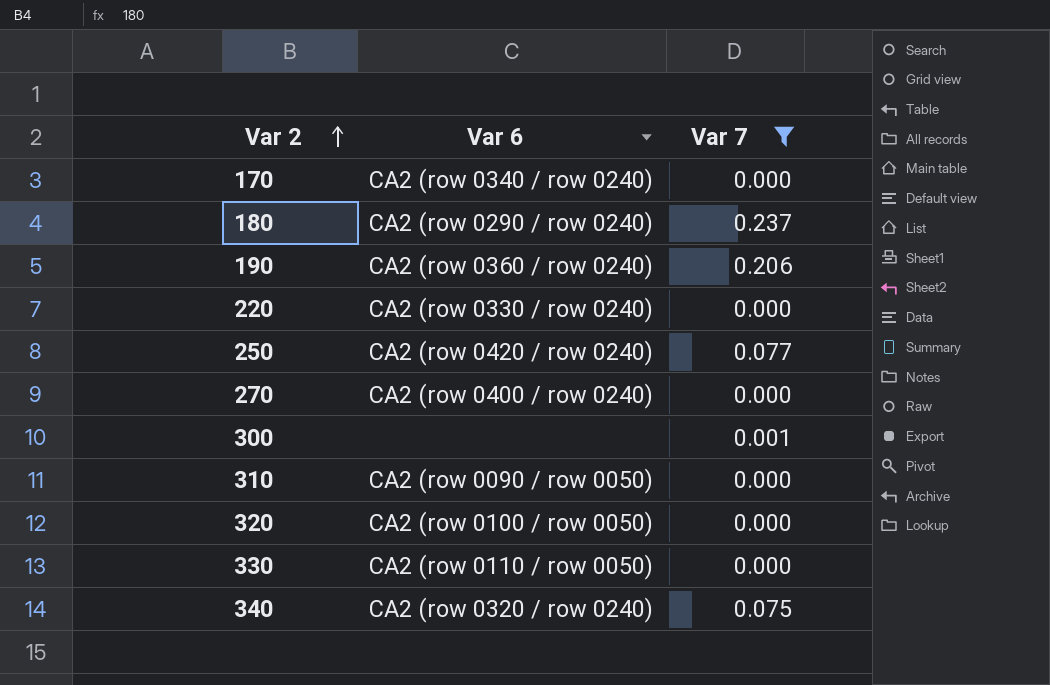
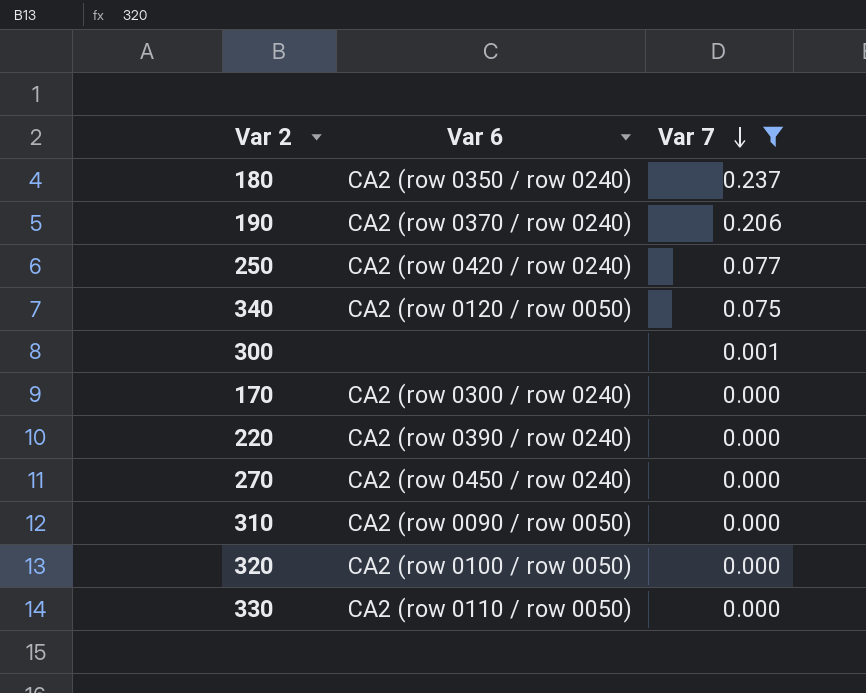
row order: Var 2 ascending -> Var 7 descending
180 | Var 6: CA2 (row 0290 / row 0240) -> CA2 (row 0350 / row 0240)
190 | Var 6: CA2 (row 0360 / row 0240) -> CA2 (row 0370 / row 0240)
340 | Var 6: CA2 (row 0320 / row 0240) -> CA2 (row 0120 / row 0050)
170 | Var 6: CA2 (row 0340 / row 0240) -> CA2 (row 0300 / row 0240)
220 | Var 6: CA2 (row 0330 / row 0240) -> CA2 (row 0390 / row 0240)
270 | Var 6: CA2 (row 0400 / row 0240) -> CA2 (row 0450 / row 0240)

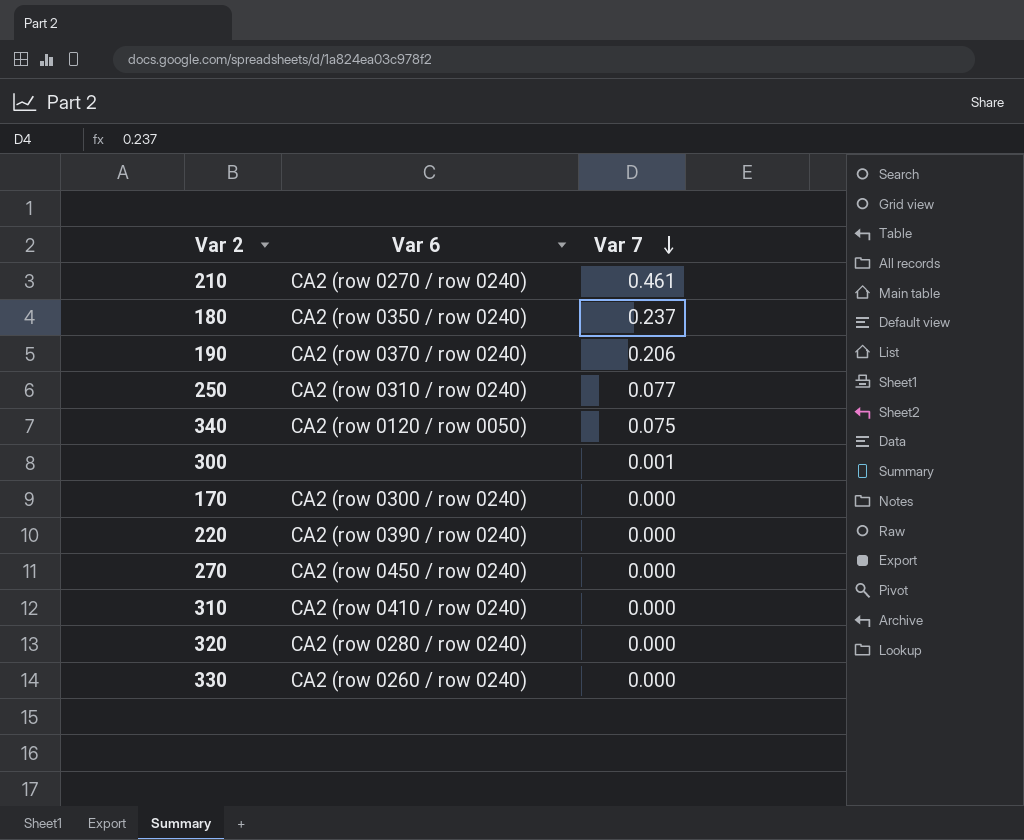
filter: Var 7 != 0.461 -> none
250 | Var 6: CA2 (row 0420 / row 0240) -> CA2 (row 0310 / row 0240)
310 | Var 6: CA2 (row 0090 / row 0050) -> CA2 (row 0410 / row 0240)
320 | Var 6: CA2 (row 0100 / row 0050) -> CA2 (row 0280 / row 0240)
330 | Var 6: CA2 (row 0110 / row 0050) -> CA2 (row 0260 / row 0240)

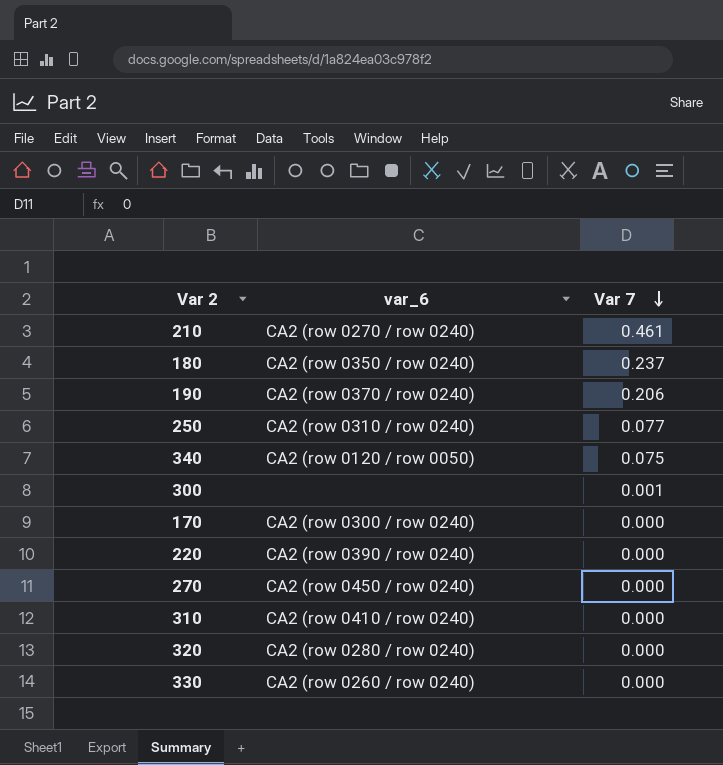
column name: Var 6 -> var_6

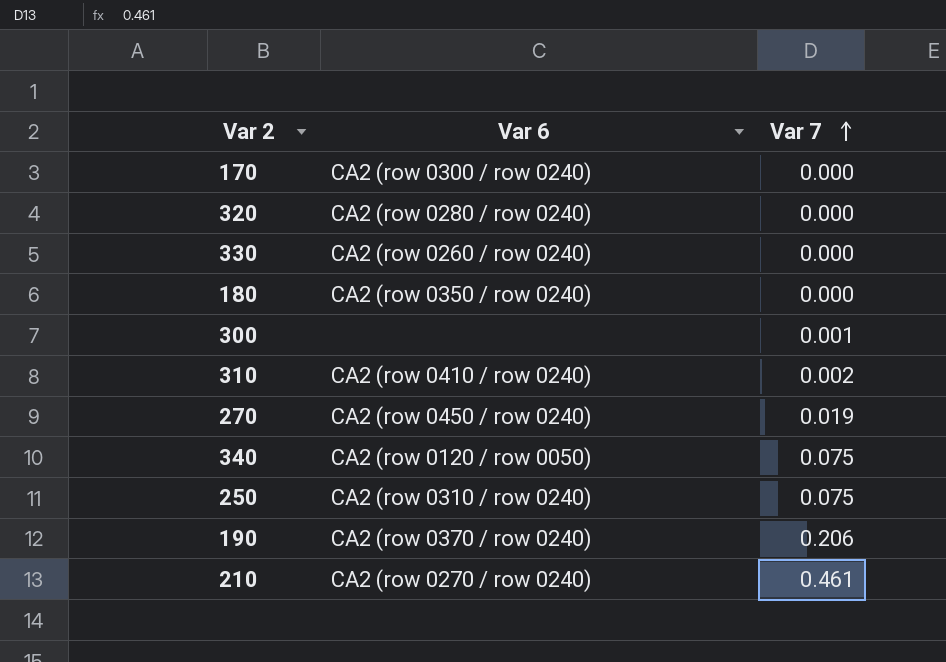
row order: Var 7 descending -> Var 7 ascending
column name: var_6 -> Var 6
row 220: CA2 (row 0390 / row 0240) | 0.000 -> none
180 | Var 7: 0.237 -> 0.000
310 | Var 7: 0.000 -> 0.002
270 | Var 7: 0.000 -> 0.019
250 | Var 7: 0.077 -> 0.075

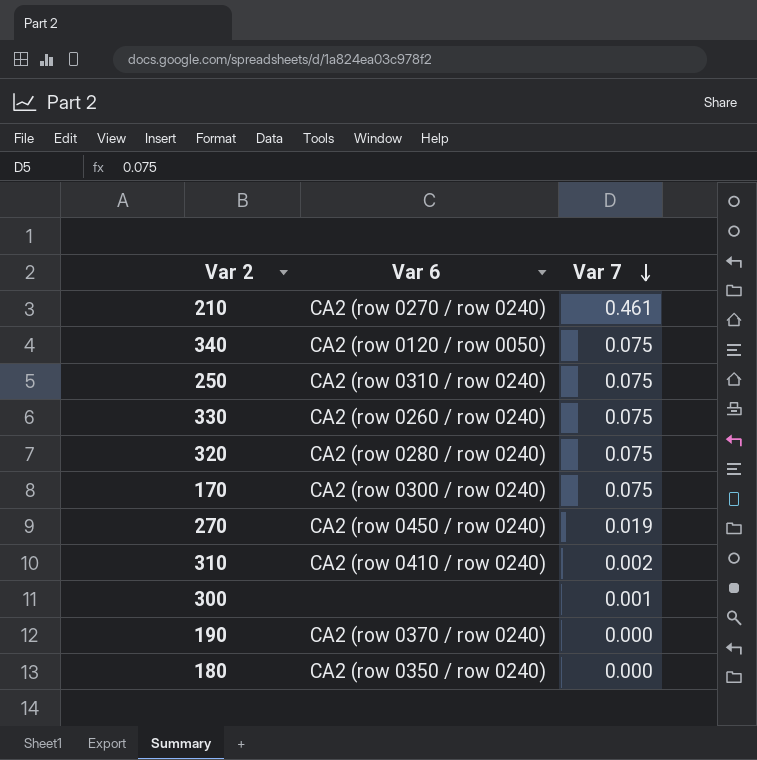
row order: Var 7 ascending -> Var 7 descending
330 | Var 7: 0.000 -> 0.075
320 | Var 7: 0.000 -> 0.075
170 | Var 7: 0.000 -> 0.075
190 | Var 7: 0.206 -> 0.000

